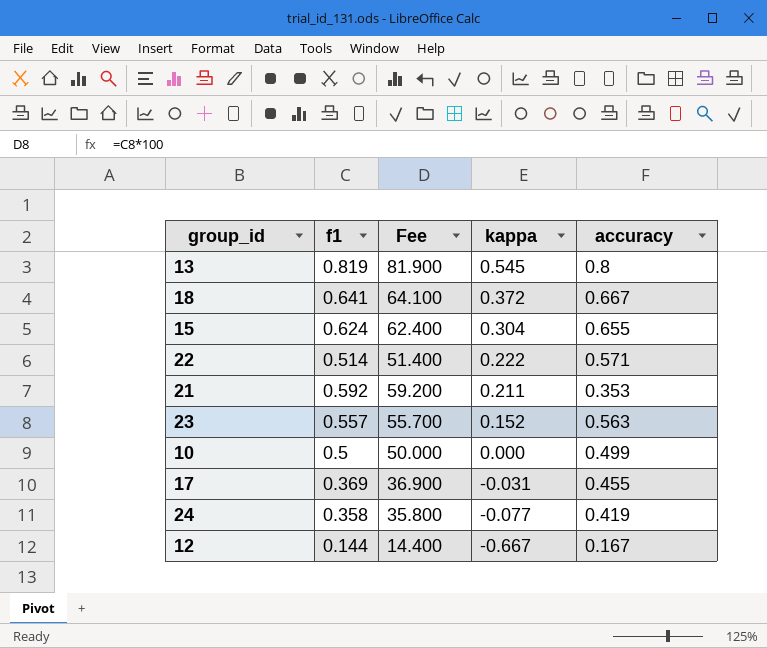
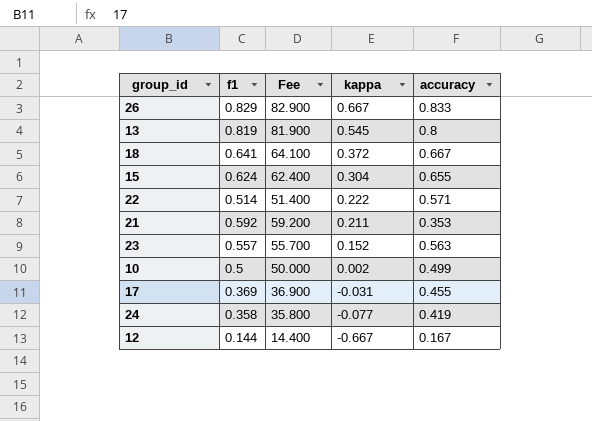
row 26: none -> 0.829 | 82.900 | 0.667 | 0.833
10 | kappa: 0.000 -> 0.002

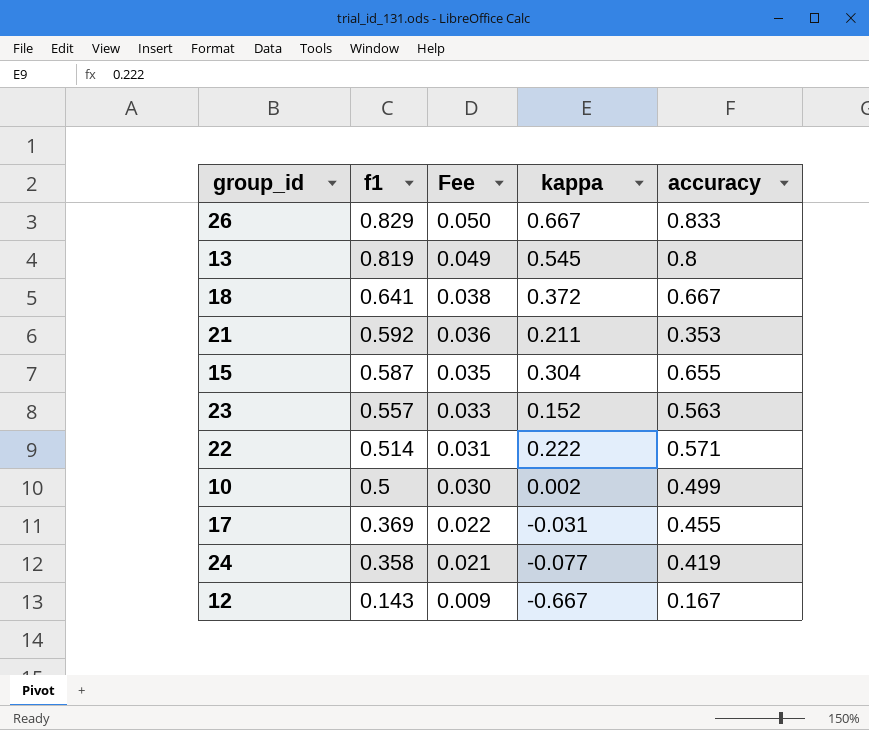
row order: kappa descending -> f1 descending
column Fee | formula: [f1] * 100 -> [f1] * 0.06
15 | f1: 0.624 -> 0.587
12 | f1: 0.144 -> 0.143

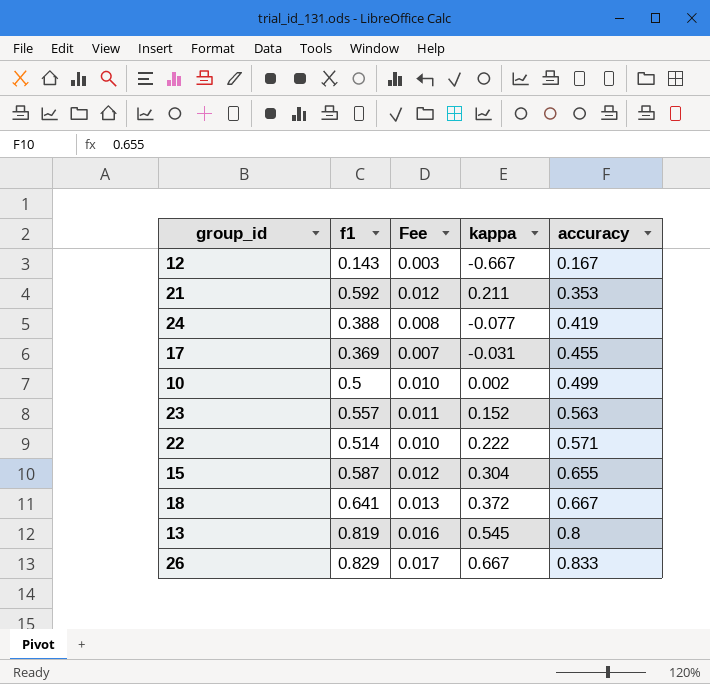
row order: f1 descending -> accuracy ascending
column Fee | formula: [f1] * 0.06 -> [f1] * 0.02
24 | f1: 0.358 -> 0.388

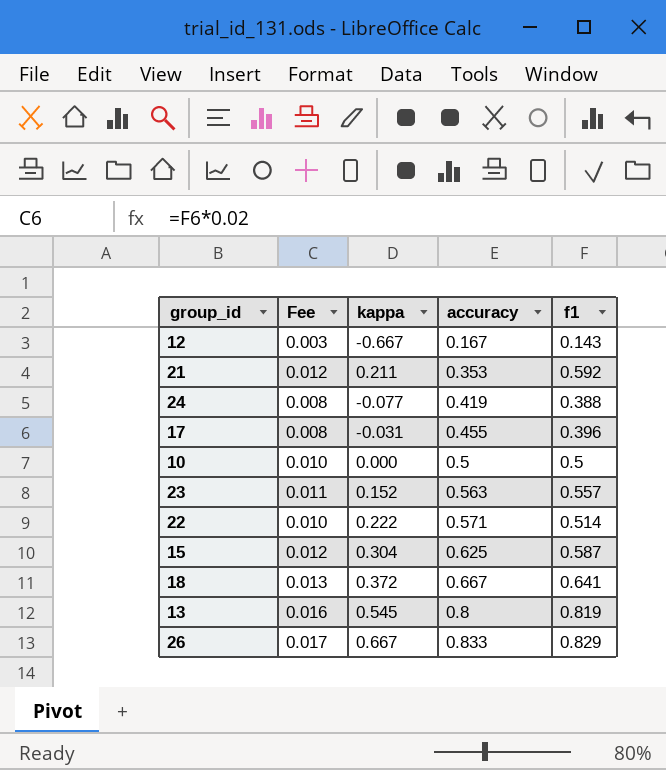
column f1 | position: 2 -> 5
17 | Fee: 0.007 -> 0.008
17 | f1: 0.369 -> 0.396
10 | kappa: 0.002 -> 0.000
10 | accuracy: 0.499 -> 0.5
15 | accuracy: 0.655 -> 0.625

